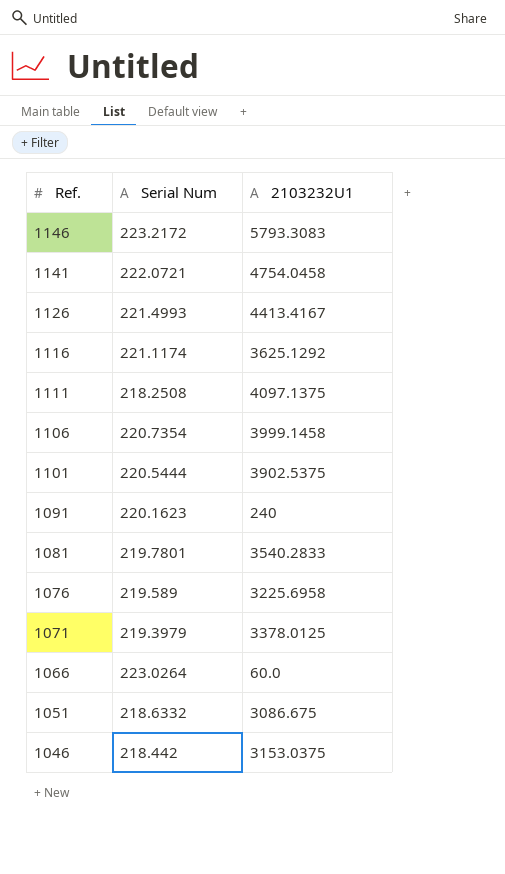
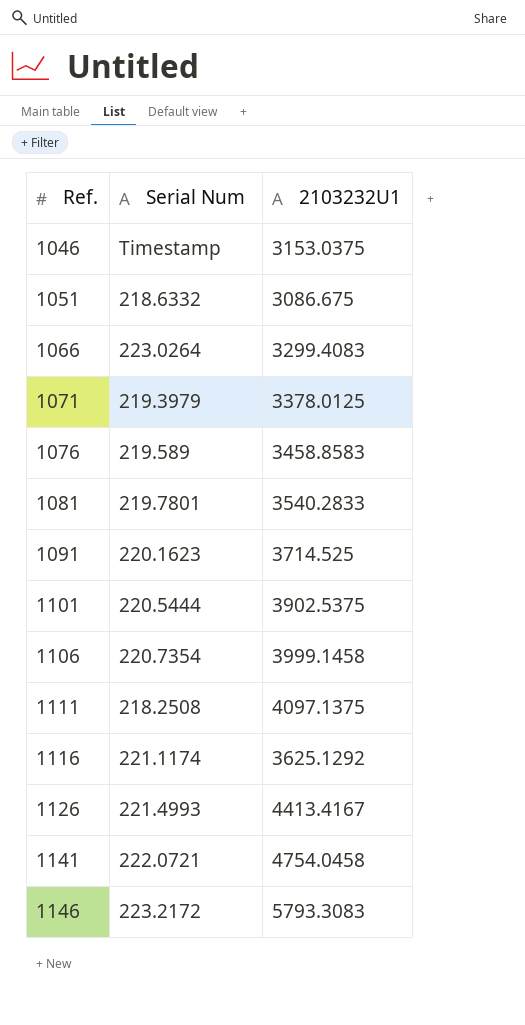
row order: Ref. descending -> Ref. ascending
1046 | Serial Num: 218.442 -> Timestamp
1066 | 2103232U1: 60.0 -> 3299.4083
1076 | 2103232U1: 3225.6958 -> 3458.8583
1091 | 2103232U1: 240 -> 3714.525

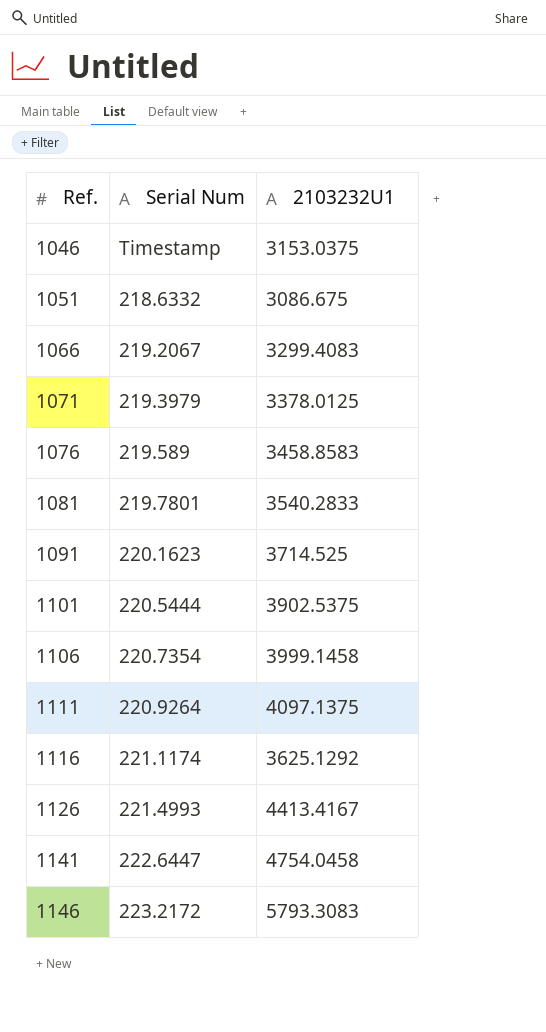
1066 | Serial Num: 223.0264 -> 219.2067
1111 | Serial Num: 218.2508 -> 220.9264
1141 | Serial Num: 222.0721 -> 222.6447

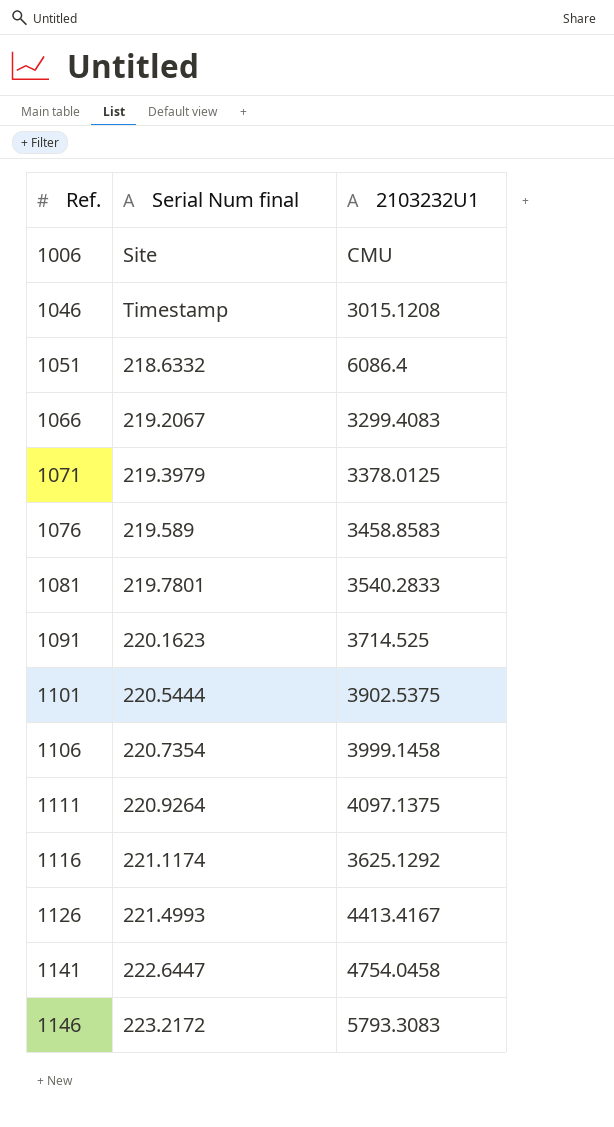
column name: Serial Num -> Serial Num final
row 1006: none -> Site | CMU
1046 | 2103232U1: 3153.0375 -> 3015.1208
1051 | 2103232U1: 3086.675 -> 6086.4

